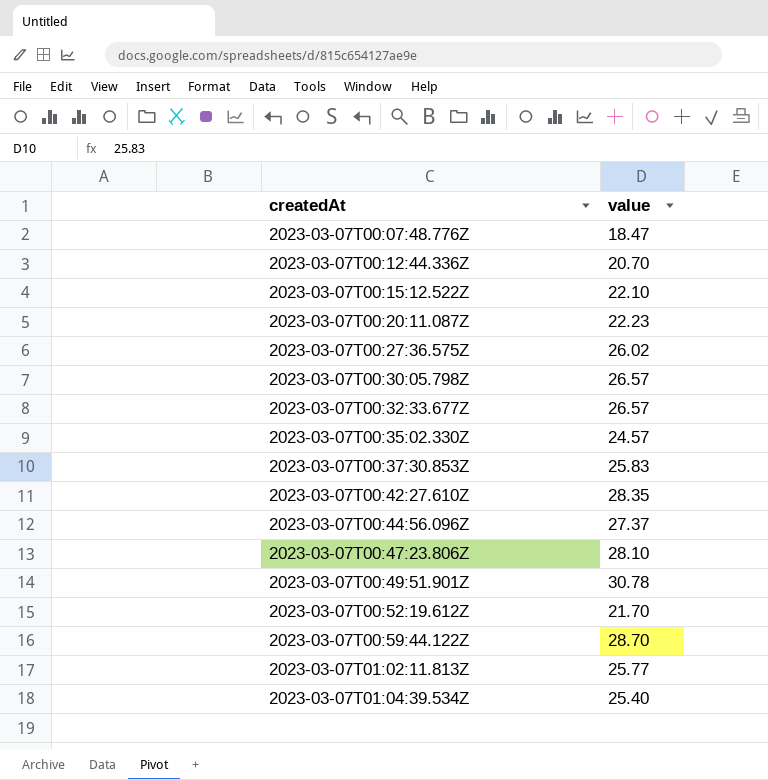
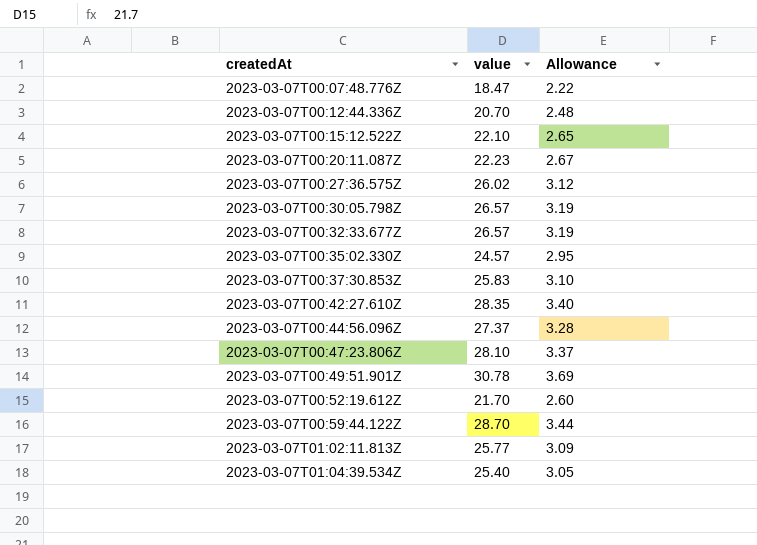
column Allowance | formula: none -> [value] * 0.12

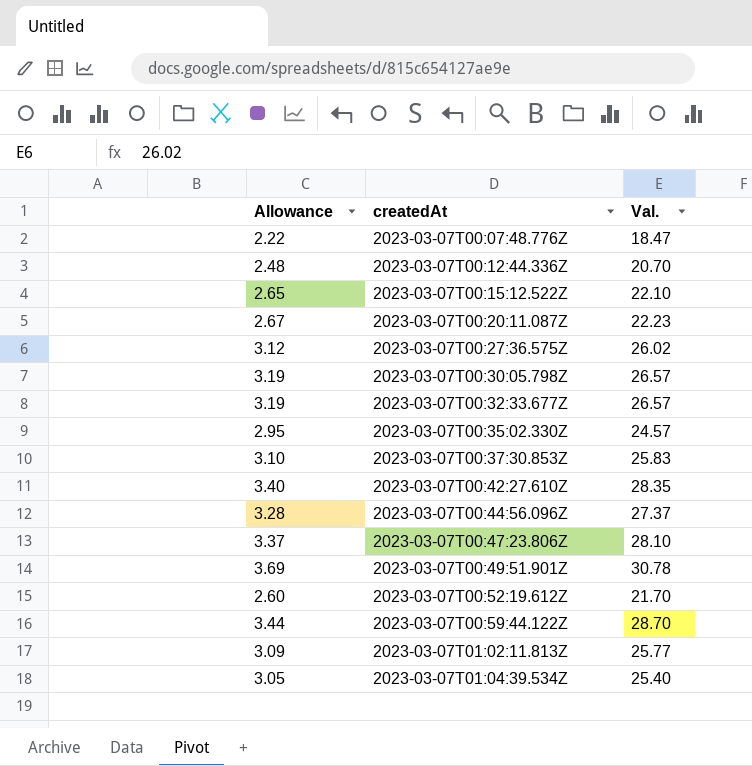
column Allowance | position: 3 -> 1
column name: value -> Val.

